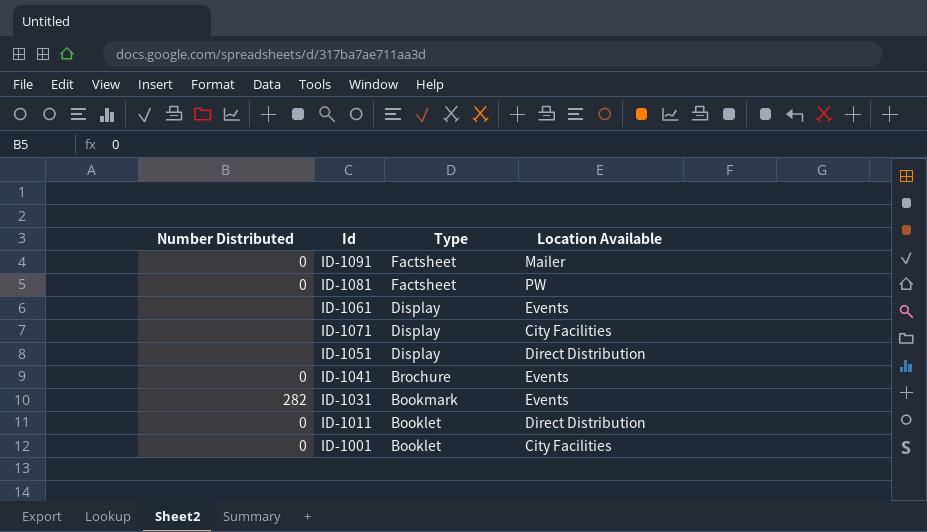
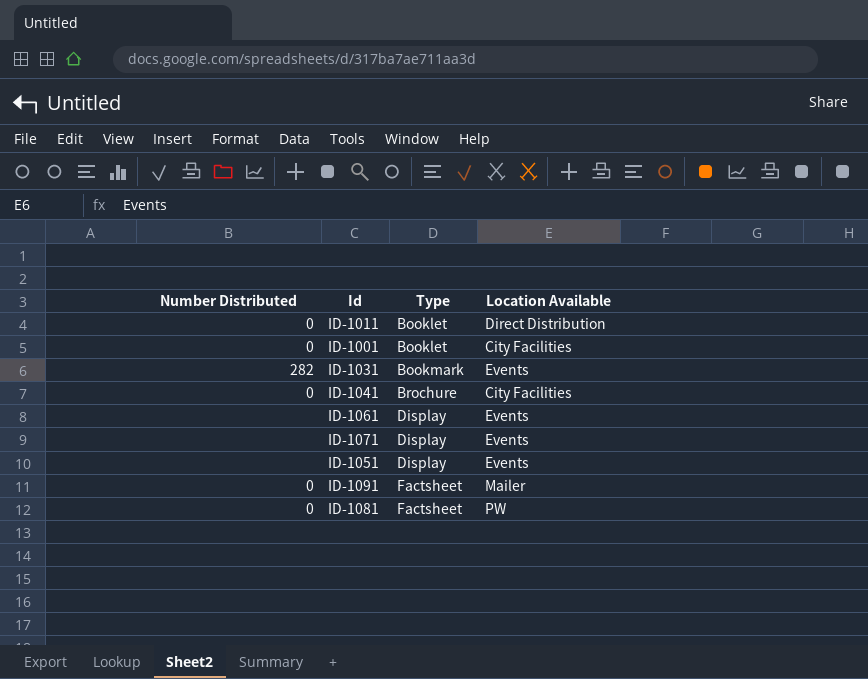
row order: Type descending -> Type ascending
ID-1041 | Location Available: Events -> City Facilities
ID-1071 | Location Available: City Facilities -> Events
ID-1051 | Location Available: Direct Distribution -> Events

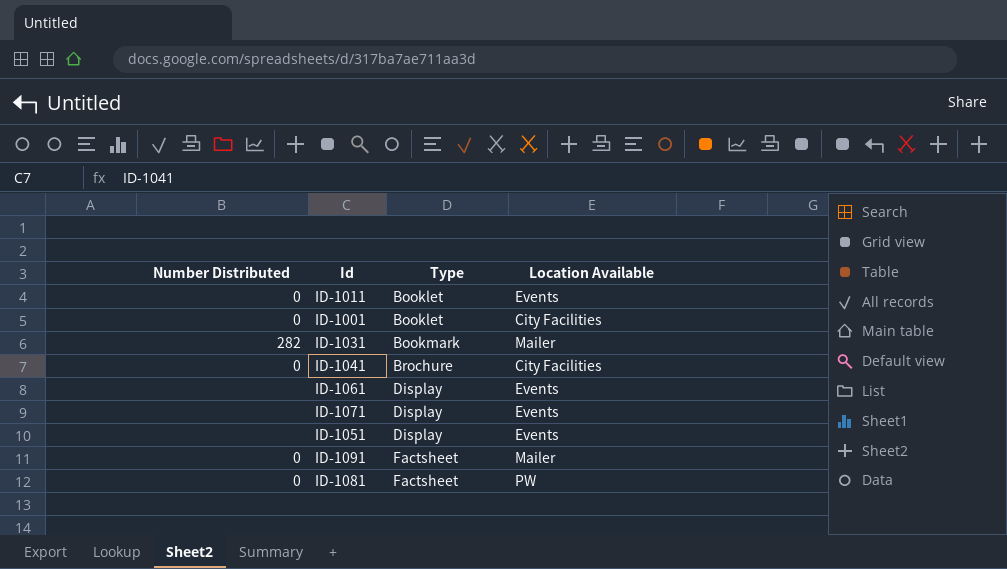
ID-1011 | Location Available: Direct Distribution -> Events
ID-1031 | Location Available: Events -> Mailer

